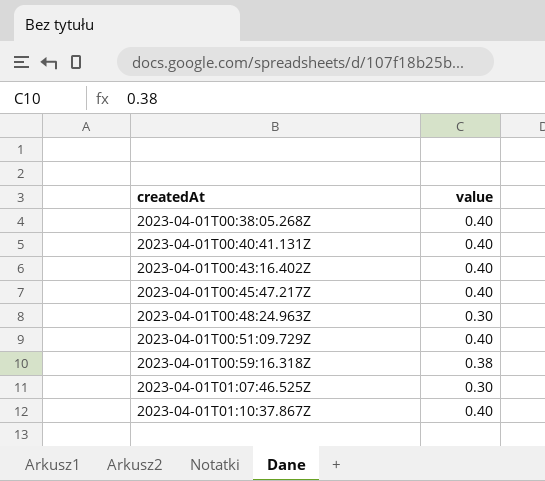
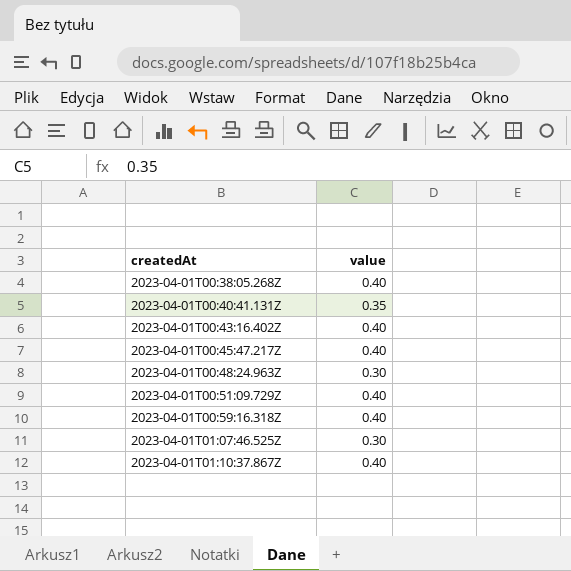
2023-04-01T00:40:41.131Z | value: 0.40 -> 0.35
2023-04-01T00:59:16.318Z | value: 0.38 -> 0.40

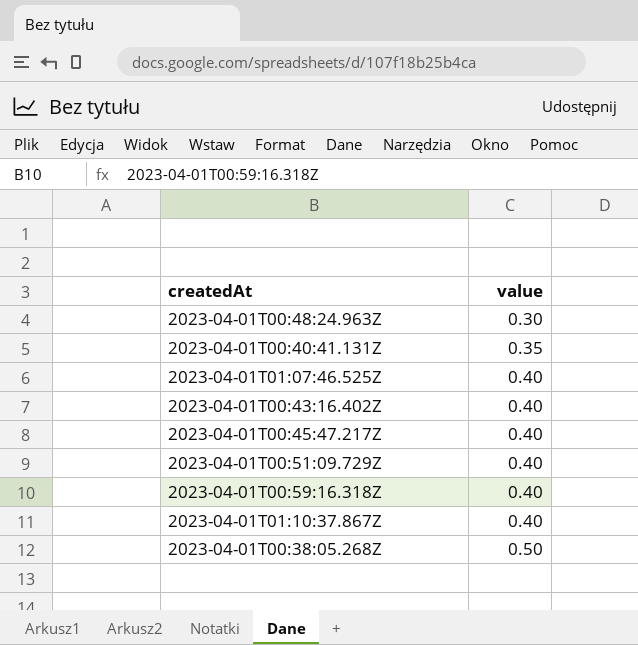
row order: createdAt ascending -> value ascending
2023-04-01T01:07:46.525Z | value: 0.30 -> 0.40
2023-04-01T00:38:05.268Z | value: 0.40 -> 0.50

